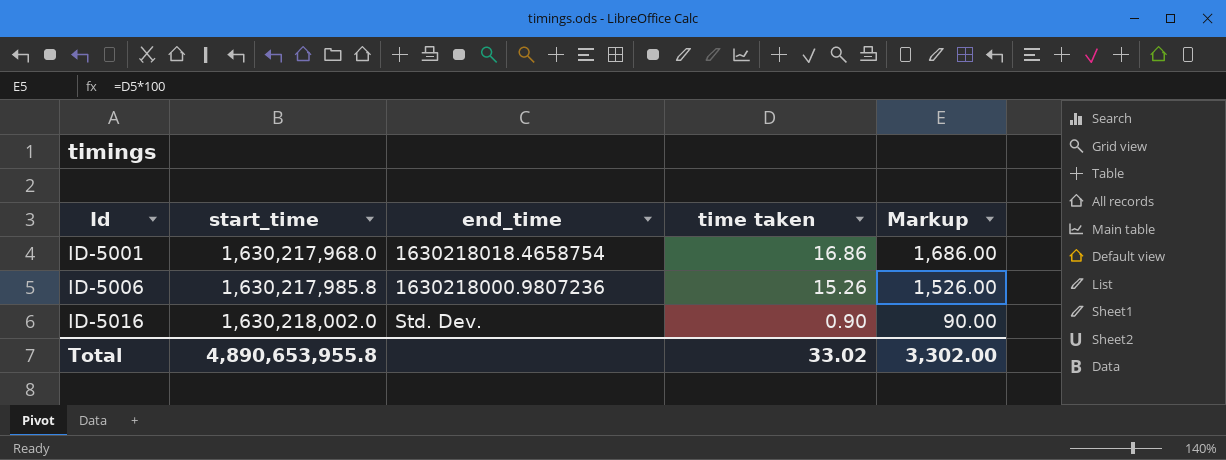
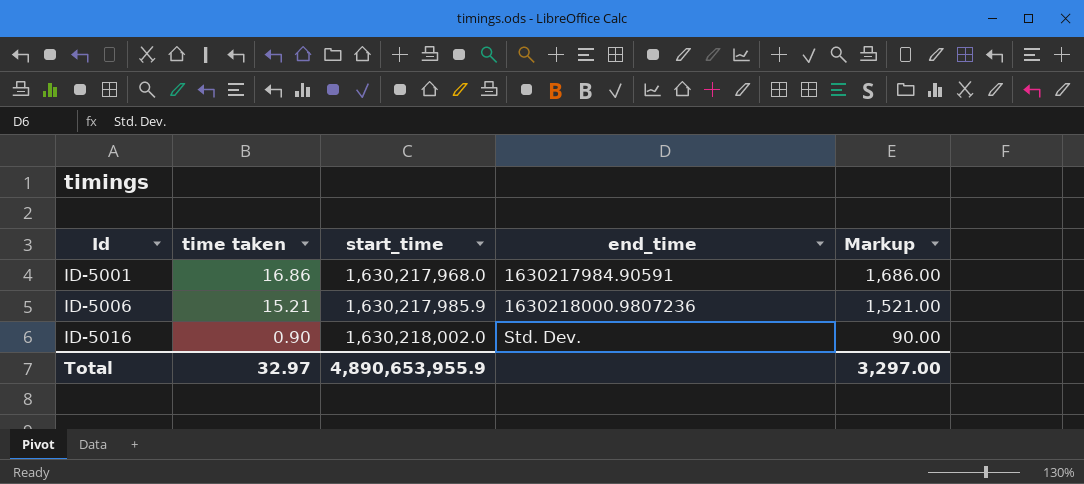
column time taken | position: 4 -> 2
ID-5001 | end_time: 1630218018.4658754 -> 1630217984.90591
ID-5006 | time taken: 15.26 -> 15.21
ID-5006 | start_time: 1,630,217,985.8 -> 1,630,217,985.9
ID-5006 | Markup: 1,526.00 -> 1,521.00
Total | time taken: 33.02 -> 32.97
Total | start_time: 4,890,653,955.8 -> 4,890,653,955.9
Total | Markup: 3,302.00 -> 3,297.00

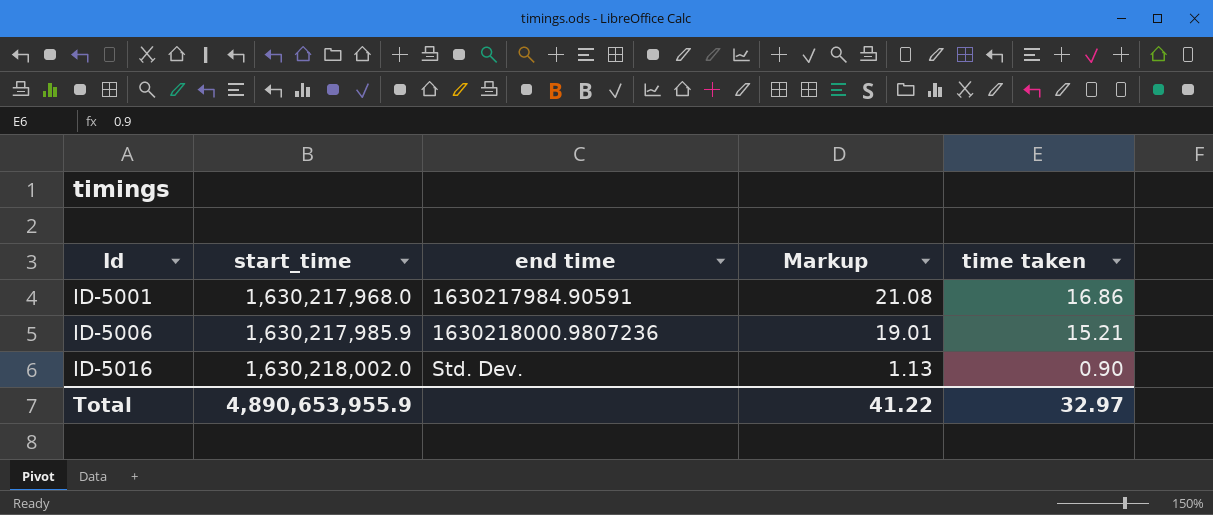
column name: end_time -> end time
column Markup | formula: [time taken] * 100 -> [time taken] * 1.25
column time taken | position: 2 -> 5
Total | Markup: 3,297.00 -> 41.22

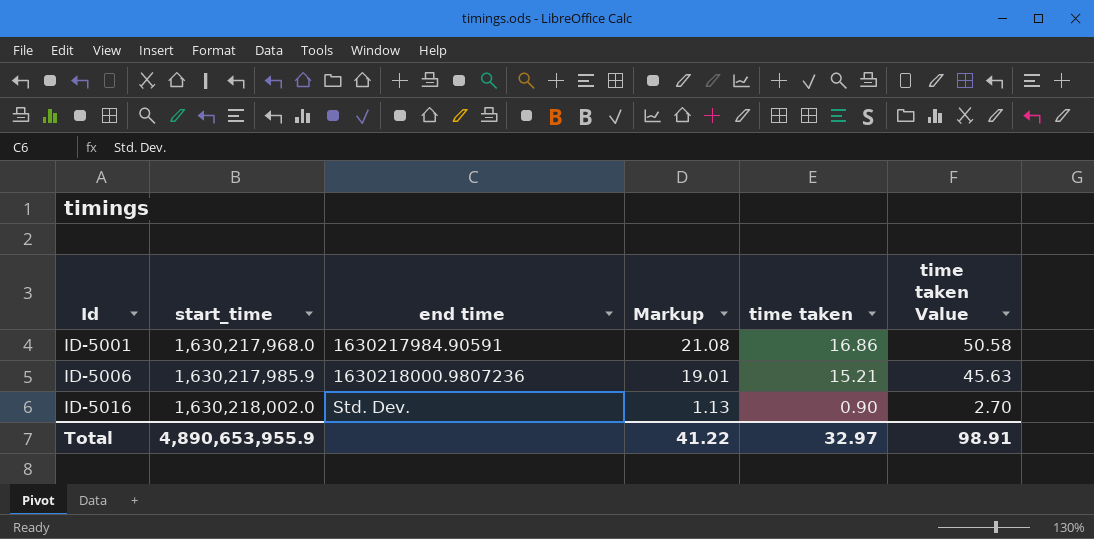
column time taken Value | formula: none -> [time taken] * 3

